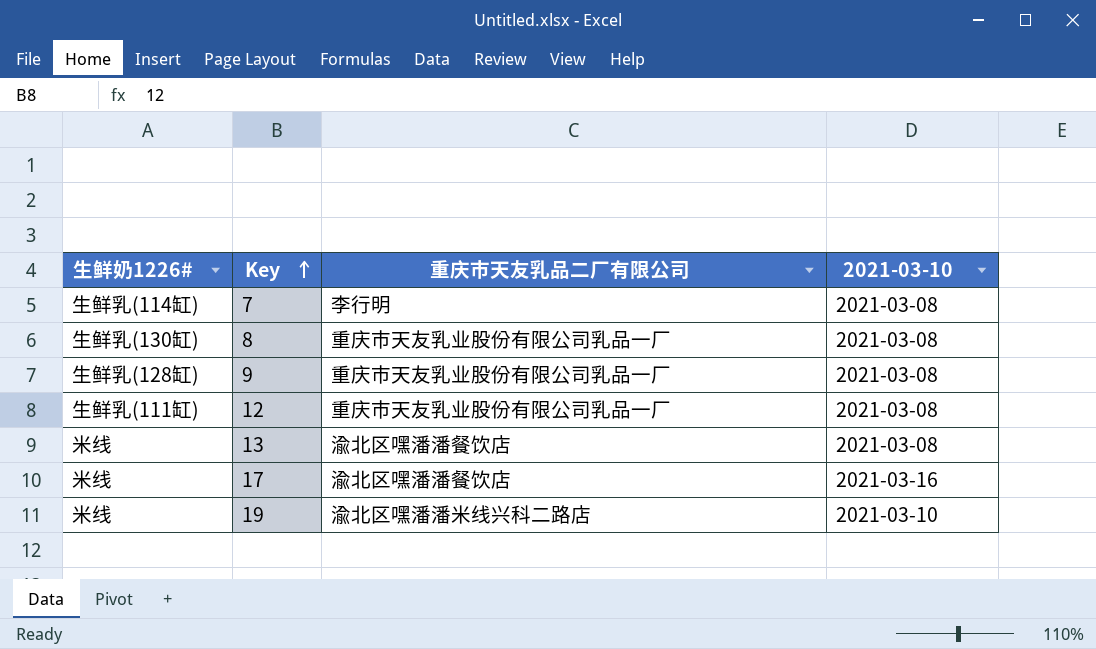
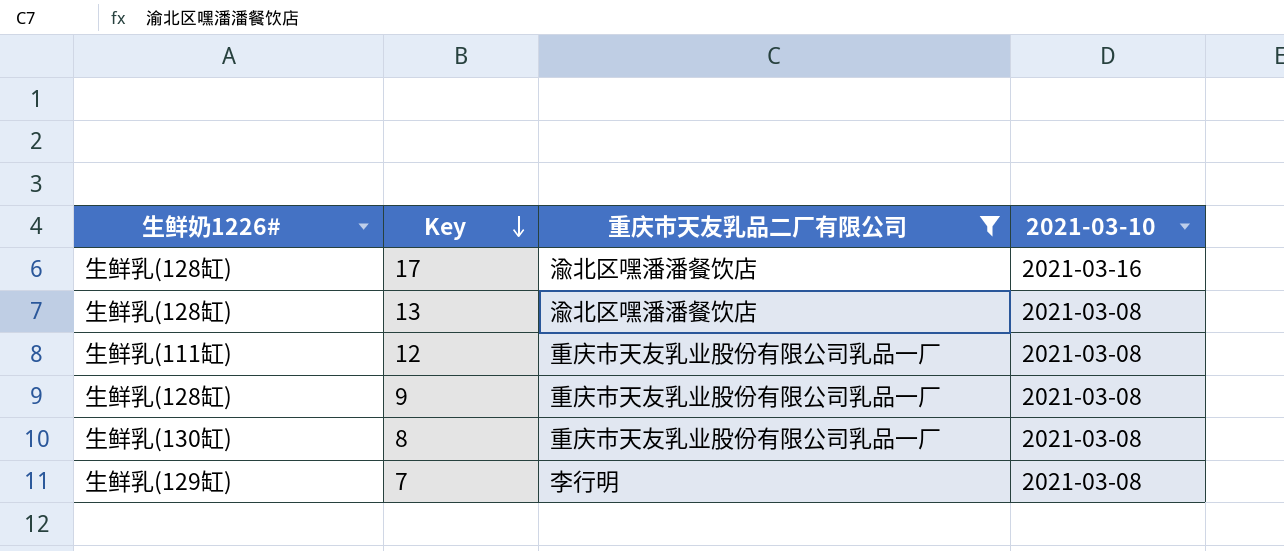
filter: none -> 重庆市天友乳品二厂有限公司 != 渝北区嘿潘潘米线兴科二路店
row order: Key ascending -> Key descending
17 | 生鲜奶1226#: 米线 -> 生鲜乳(128缸)
13 | 生鲜奶1226#: 米线 -> 生鲜乳(128缸)
7 | 生鲜奶1226#: 生鲜乳(114缸) -> 生鲜乳(129缸)

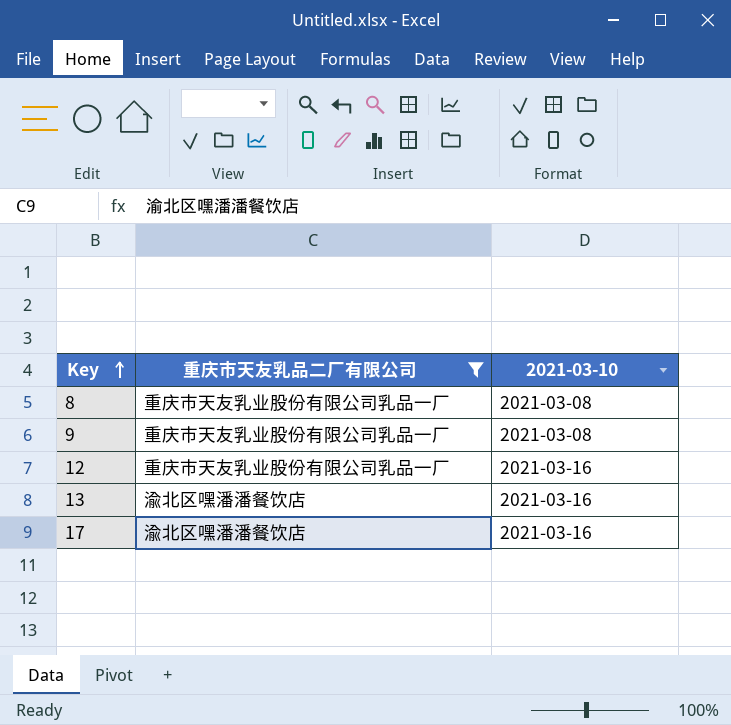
row order: Key descending -> Key ascending
column 生鲜奶1226# | position: 1 -> none
row 7: 生鲜乳(129缸) | 李行明 | 2021-03-08 -> none
12 | 2021-03-10: 2021-03-08 -> 2021-03-16
13 | 2021-03-10: 2021-03-08 -> 2021-03-16

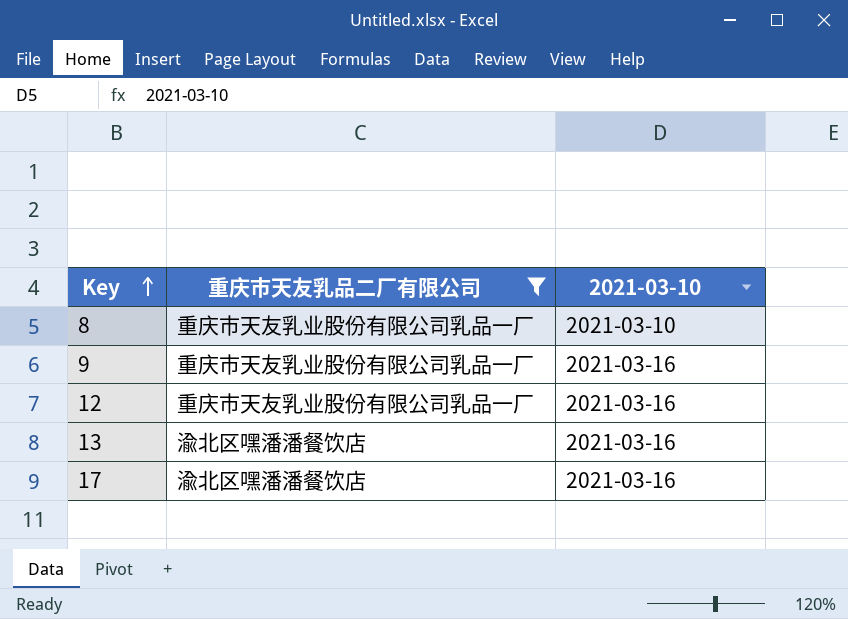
8 | 2021-03-10: 2021-03-08 -> 2021-03-10
9 | 2021-03-10: 2021-03-08 -> 2021-03-16

